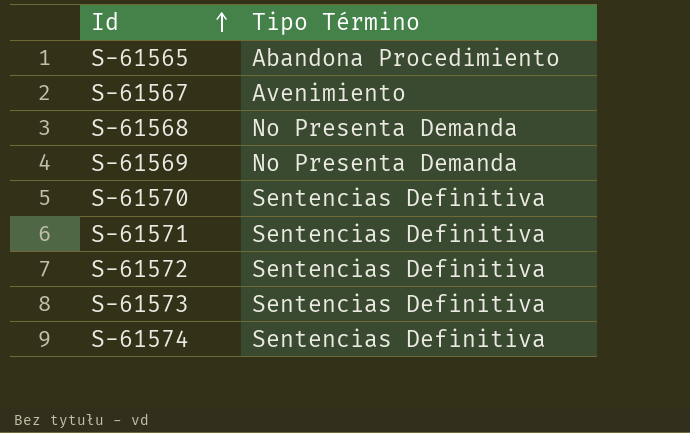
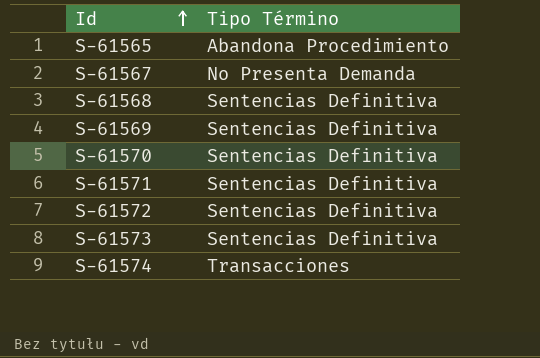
S-61567 | Tipo Término: Avenimiento -> No Presenta Demanda
S-61568 | Tipo Término: No Presenta Demanda -> Sentencias Definitiva
S-61569 | Tipo Término: No Presenta Demanda -> Sentencias Definitiva
S-61574 | Tipo Término: Sentencias Definitiva -> Transacciones

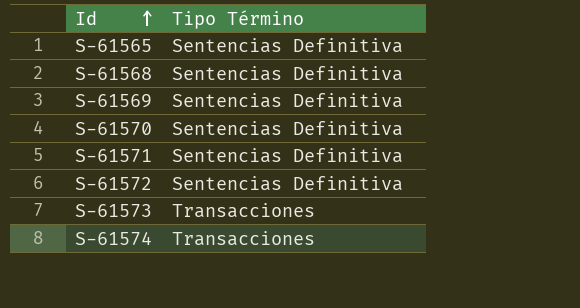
row S-61567: No Presenta Demanda -> none
S-61565 | Tipo Término: Abandona Procedimiento -> Sentencias Definitiva
S-61573 | Tipo Término: Sentencias Definitiva -> Transacciones

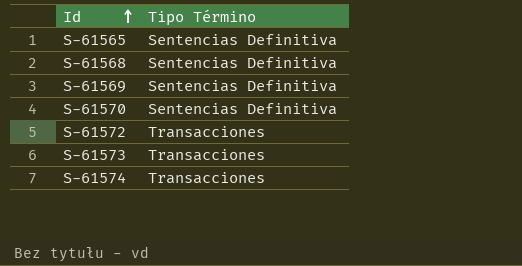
row S-61571: Sentencias Definitiva -> none
S-61572 | Tipo Término: Sentencias Definitiva -> Transacciones

